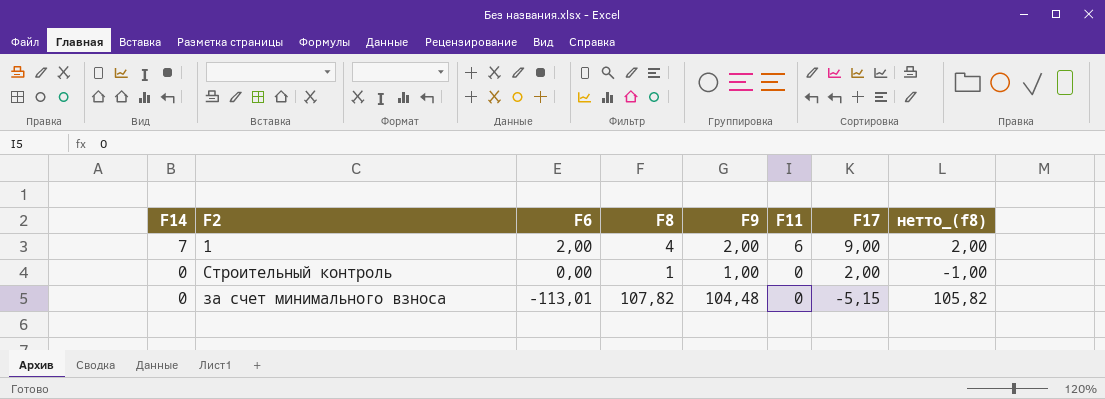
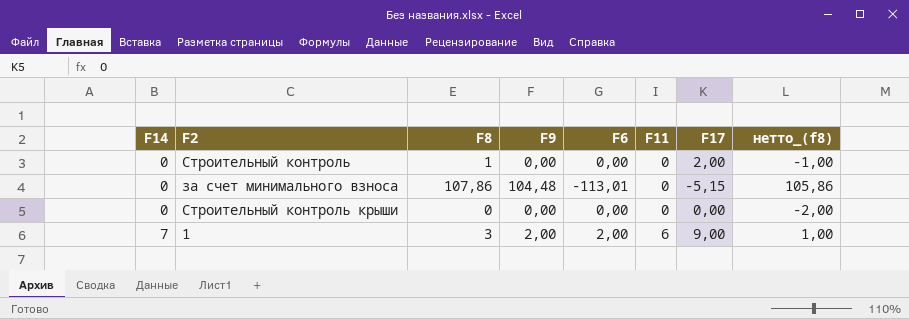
row order: F14 descending -> F14 ascending
column F6 | position: 3 -> 5
Строительный контроль | F9: 1,00 -> 0,00
за счет минимального взноса | F8: 107,82 -> 107,86
за счет минимального взноса | нетто_(f8): 105,82 -> 105,86
row Строительный контроль крыши: none -> 0 | 0 | 0,00 | 0,00 | 0 | 0,00 | -2,00
1 | F8: 4 -> 3
1 | нетто_(f8): 2,00 -> 1,00

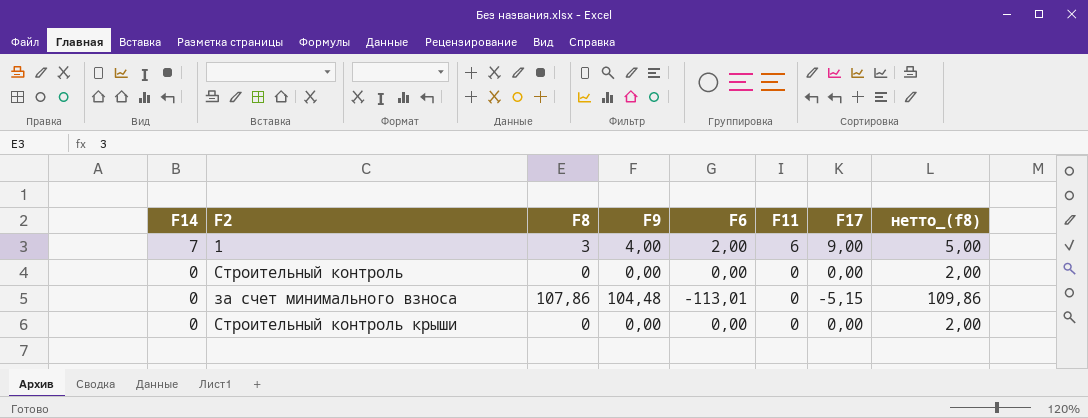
row order: F14 ascending -> F14 descending
column нетто_(f8) | formula: [F8] - 2 -> [F8] + 2
1 | F9: 2,00 -> 4,00
Строительный контроль | F8: 1 -> 0
Строительный контроль | F17: 2,00 -> 0,00

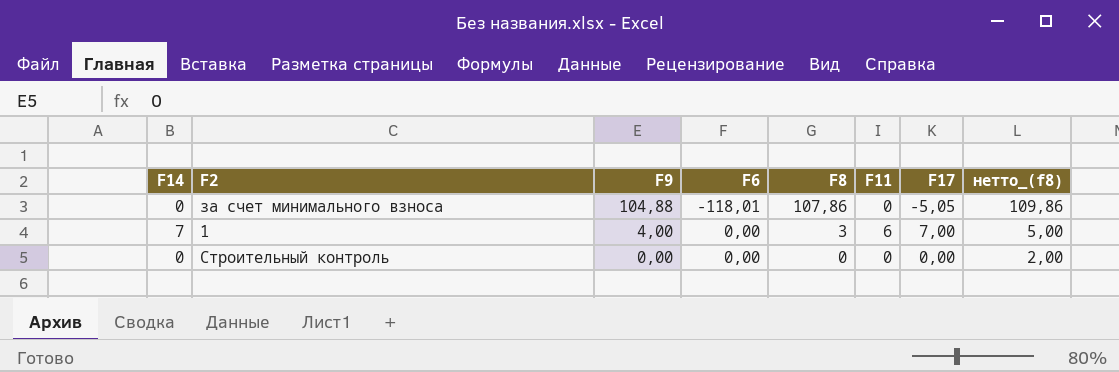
row order: F14 descending -> F9 descending
column F8 | position: 3 -> 5
row Строительный контроль крыши: 0 | 0 | 0,00 | 0,00 | 0 | 0,00 | 2,00 -> none
за счет минимального взноса | F9: 104,48 -> 104,88
за счет минимального взноса | F6: -113,01 -> -118,01
за счет минимального взноса | F17: -5,15 -> -5,05
1 | F6: 2,00 -> 0,00
1 | F17: 9,00 -> 7,00

